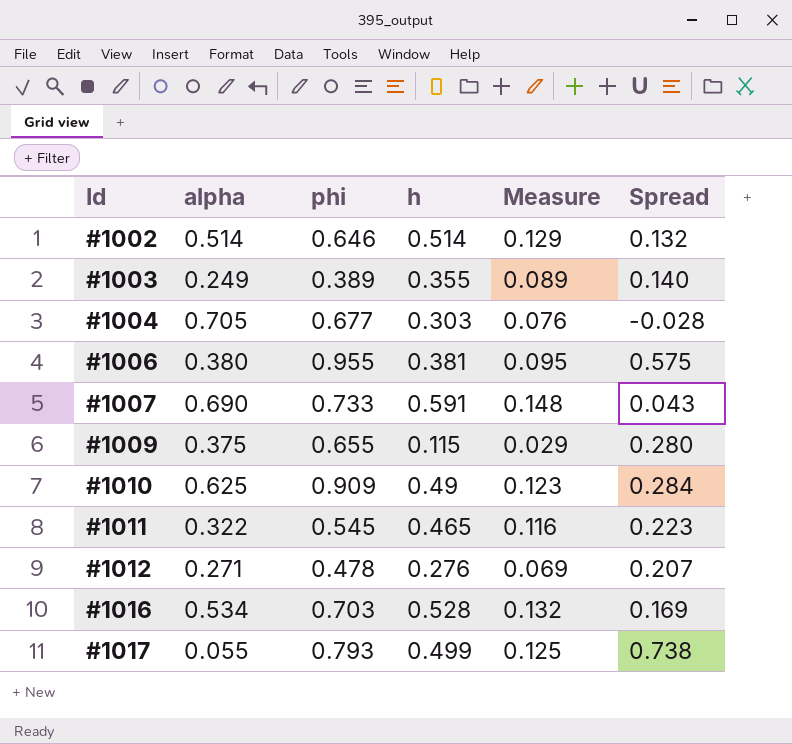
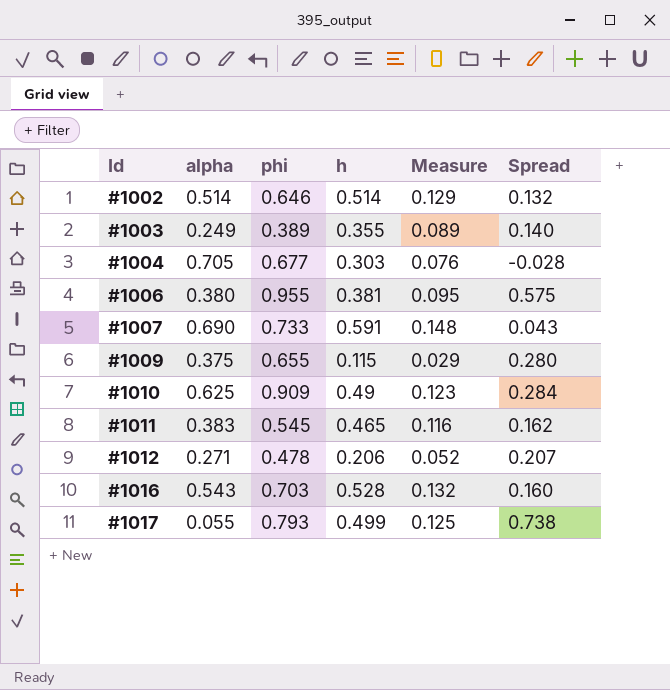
#1011 | alpha: 0.322 -> 0.383
#1011 | Spread: 0.223 -> 0.162
#1012 | h: 0.276 -> 0.206
#1012 | Measure: 0.069 -> 0.052
#1016 | alpha: 0.534 -> 0.543
#1016 | Spread: 0.169 -> 0.160

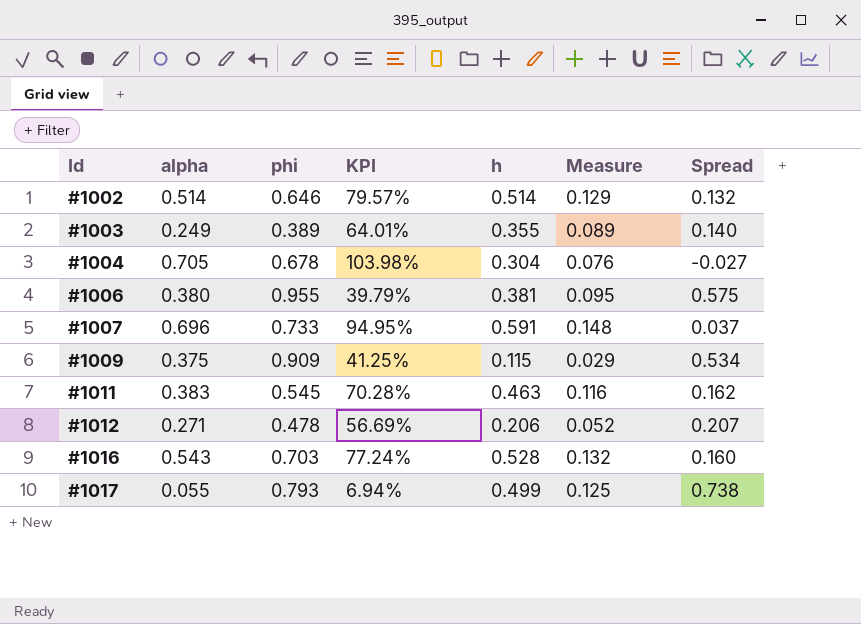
column KPI | formula: none -> [alpha] / [phi]
row #1010: 0.625 | 0.909 | 0.49 | 0.123 | 0.284 -> none
#1004 | phi: 0.677 -> 0.678
#1004 | h: 0.303 -> 0.304
#1004 | Spread: -0.028 -> -0.027
#1007 | alpha: 0.690 -> 0.696
#1007 | Spread: 0.043 -> 0.037
#1009 | phi: 0.655 -> 0.909
#1009 | Spread: 0.280 -> 0.534
#1011 | h: 0.465 -> 0.463

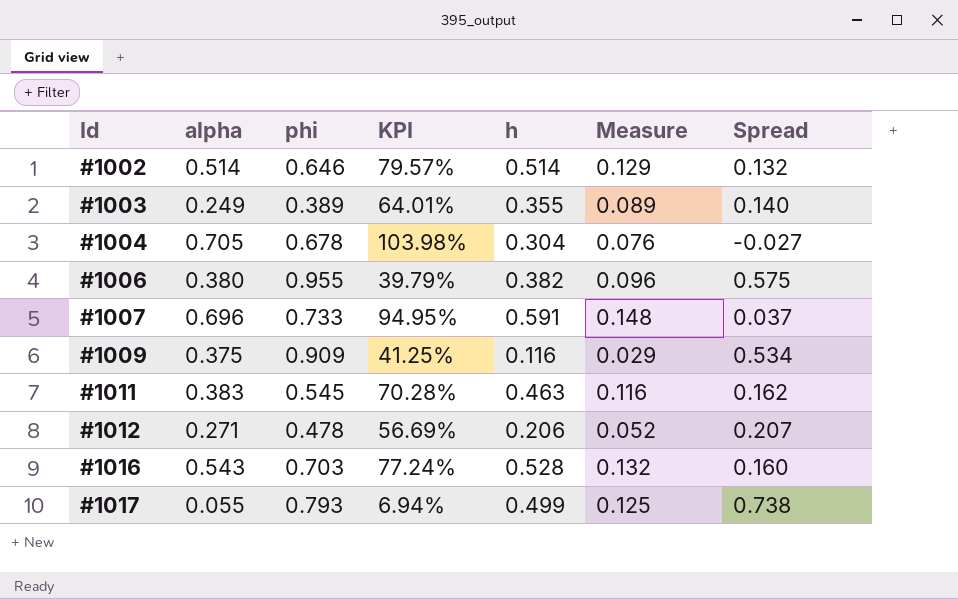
#1006 | h: 0.381 -> 0.382
#1006 | Measure: 0.095 -> 0.096
#1009 | h: 0.115 -> 0.116

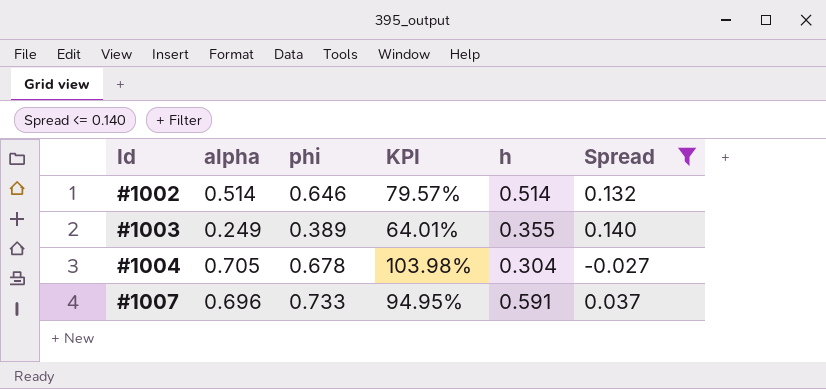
filter: none -> Spread <= 0.140
column Measure | formula: [h] * 0.25 -> none

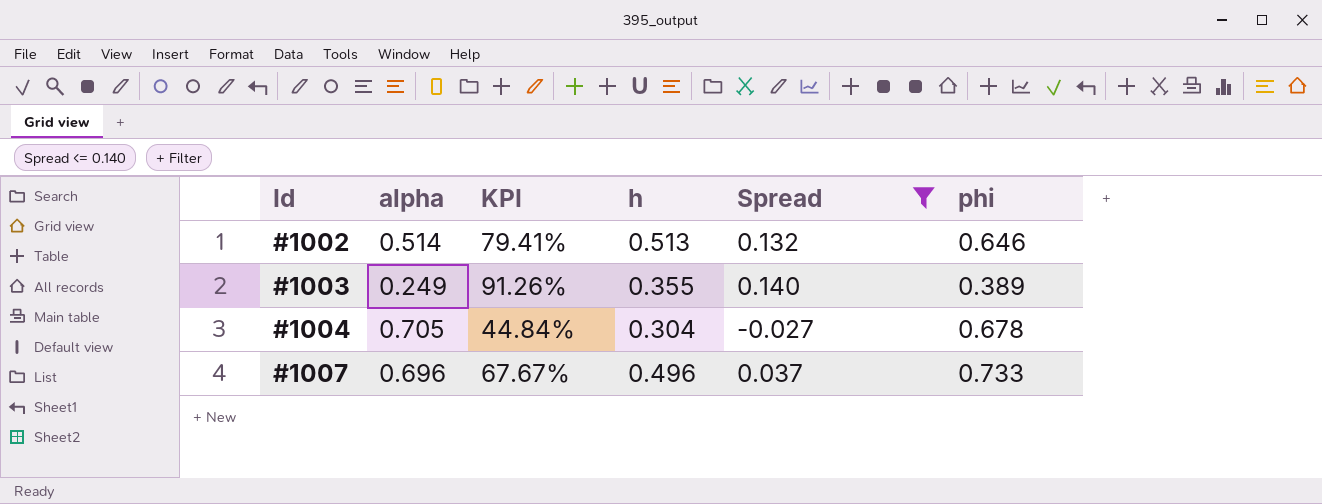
column KPI | formula: [alpha] / [phi] -> [h] / [phi]
column phi | position: 3 -> 6
#1002 | h: 0.514 -> 0.513
#1007 | h: 0.591 -> 0.496

